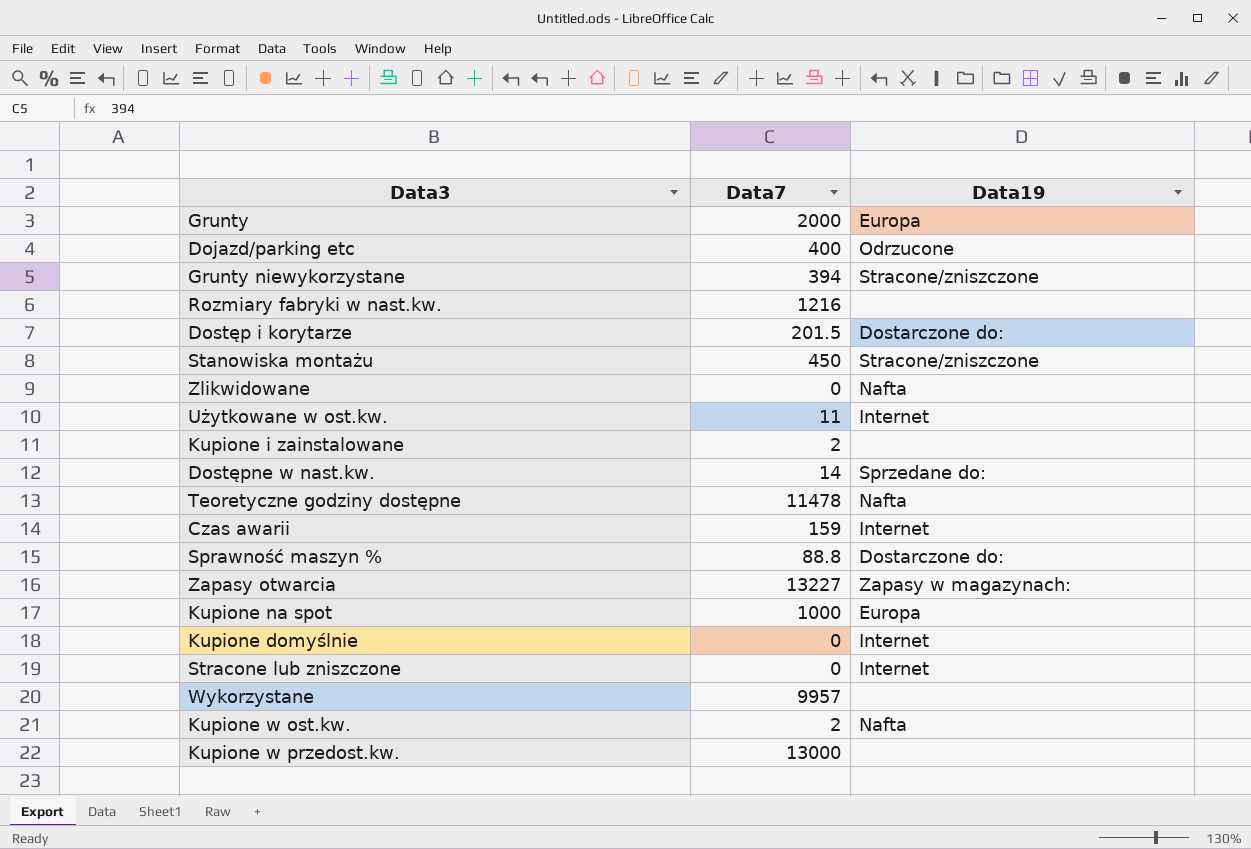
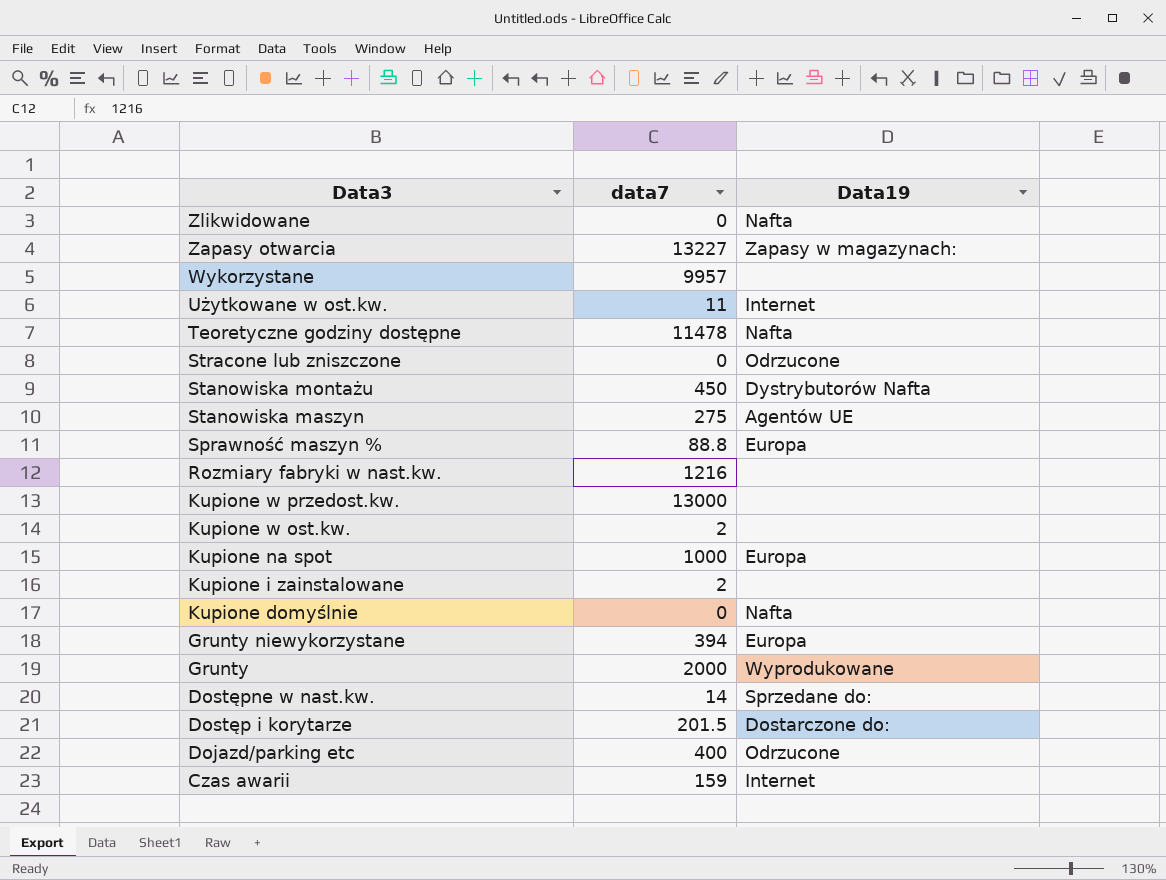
row order: none -> Data3 descending
column name: Data7 -> data7
Stracone lub zniszczone | Data19: Internet -> Odrzucone
Stanowiska montażu | Data19: Stracone/zniszczone -> Dystrybutorów Nafta
row Stanowiska maszyn: none -> 275 | Agentów UE
Sprawność maszyn % | Data19: Dostarczone do: -> Europa
Kupione w ost.kw. | Data19: Nafta -> none
Kupione domyślnie | Data19: Internet -> Nafta
Grunty niewykorzystane | Data19: Stracone/zniszczone -> Europa
Grunty | Data19: Europa -> Wyprodukowane

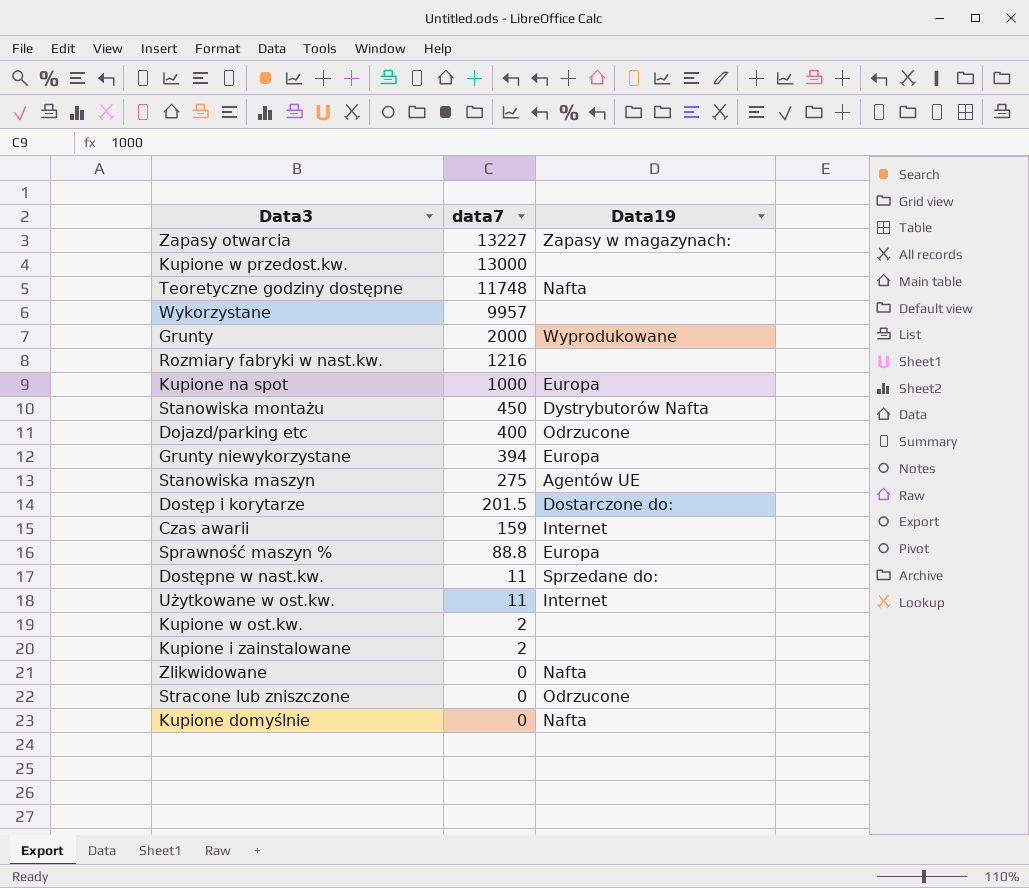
row order: Data3 descending -> data7 descending
Teoretyczne godziny dostępne | data7: 11478 -> 11748
Dostępne w nast.kw. | data7: 14 -> 11

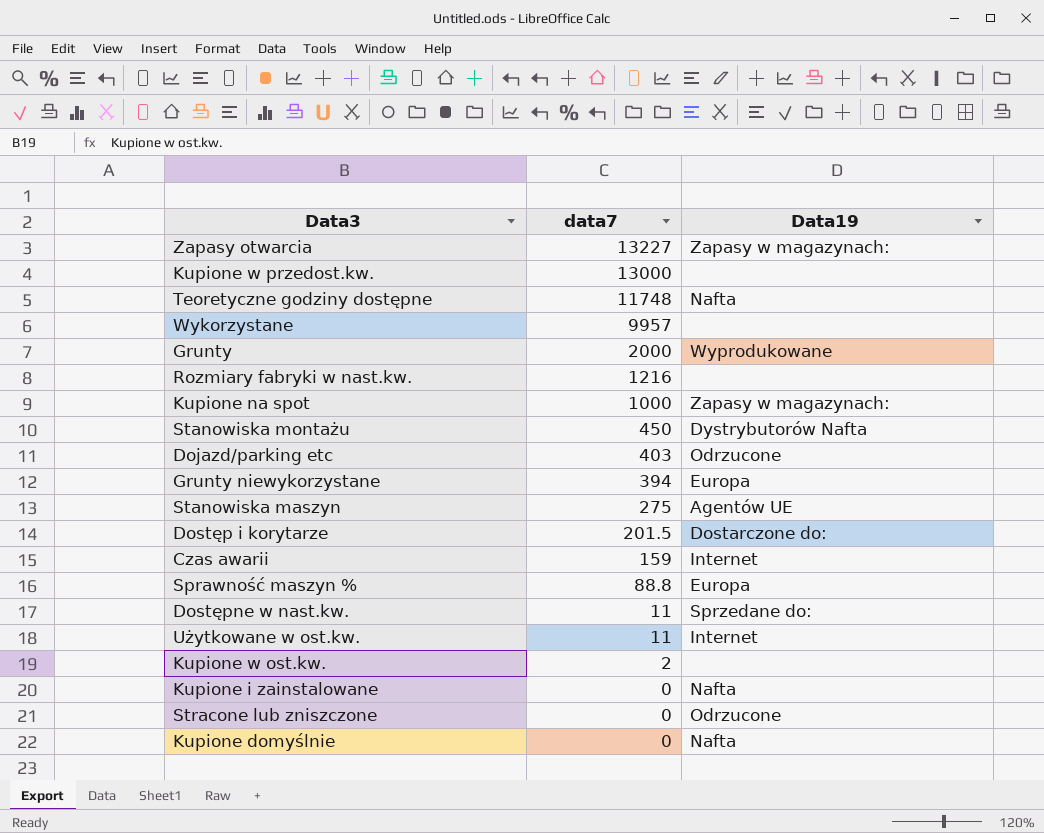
row Zlikwidowane: 0 | Nafta -> none
Kupione na spot | Data19: Europa -> Zapasy w magazynach:
Dojazd/parking etc | data7: 400 -> 403
Kupione i zainstalowane | data7: 2 -> 0
Kupione i zainstalowane | Data19: none -> Nafta

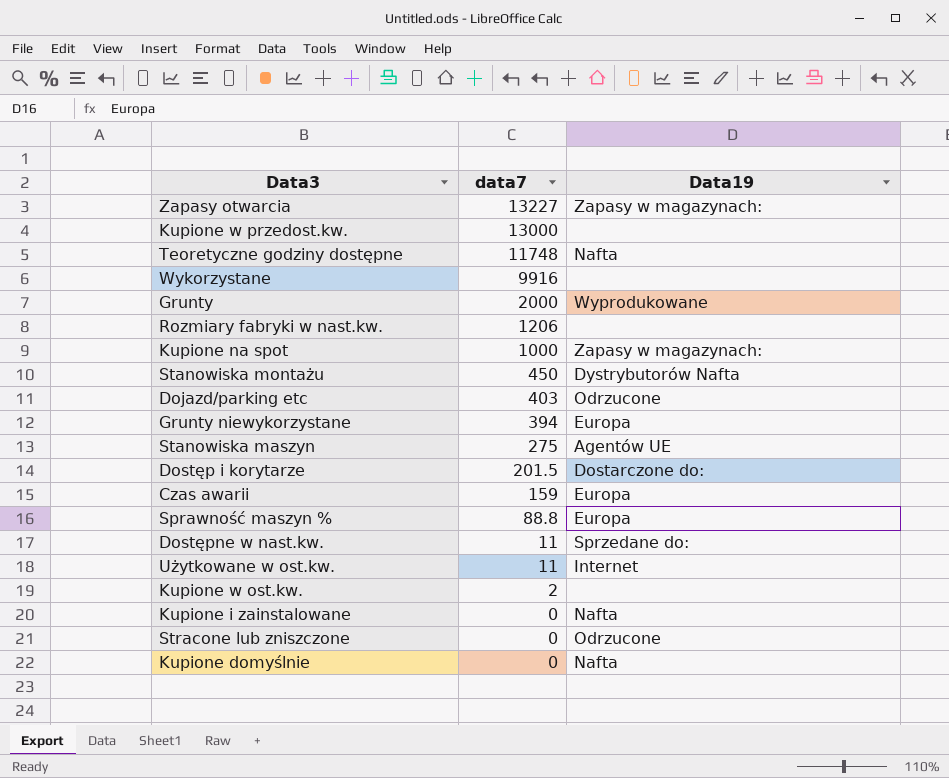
Wykorzystane | data7: 9957 -> 9916
Rozmiary fabryki w nast.kw. | data7: 1216 -> 1206
Czas awarii | Data19: Internet -> Europa

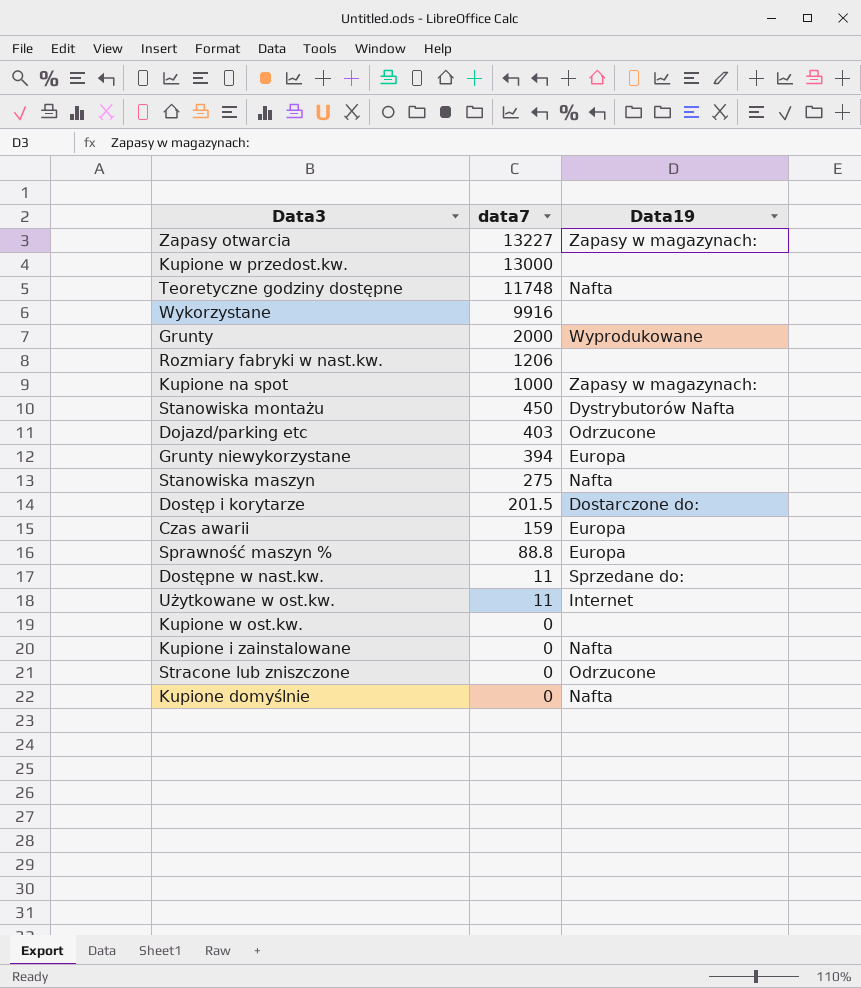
Stanowiska maszyn | Data19: Agentów UE -> Nafta
Kupione w ost.kw. | data7: 2 -> 0

